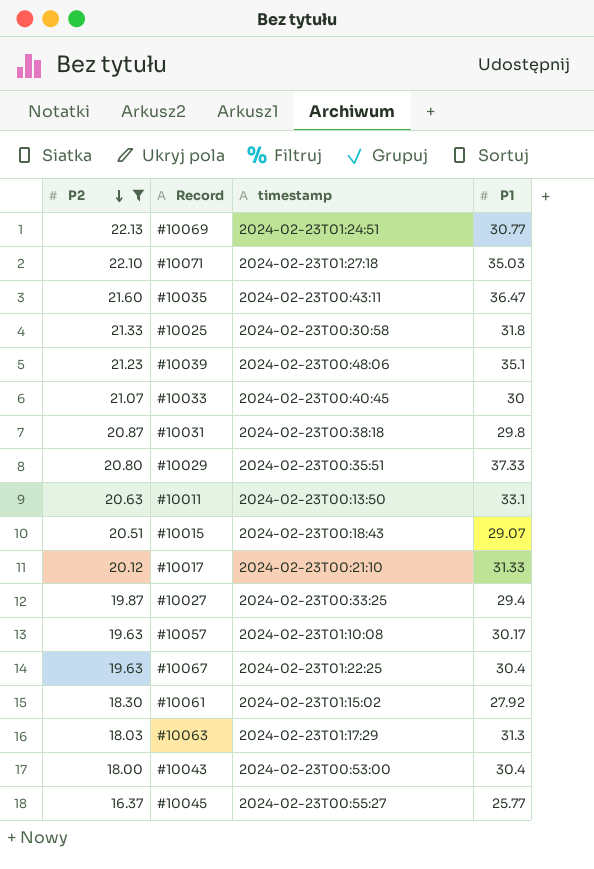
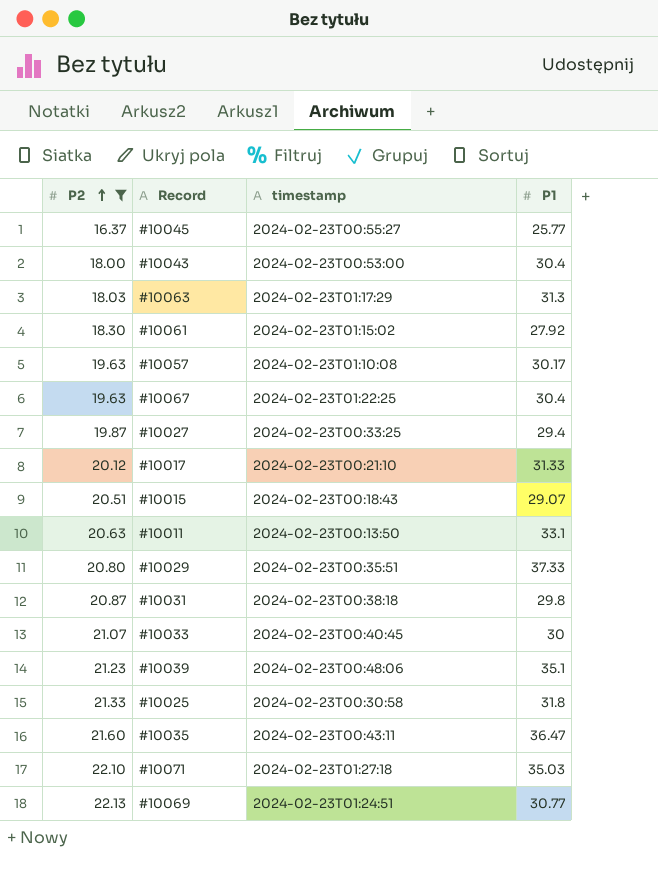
row order: P2 descending -> P2 ascending

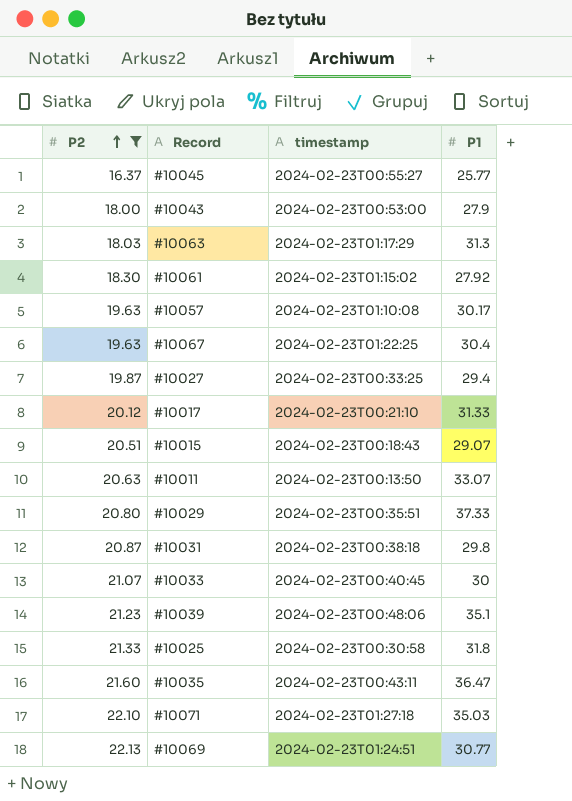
#10043 | P1: 30.4 -> 27.9
#10011 | P1: 33.1 -> 33.07

